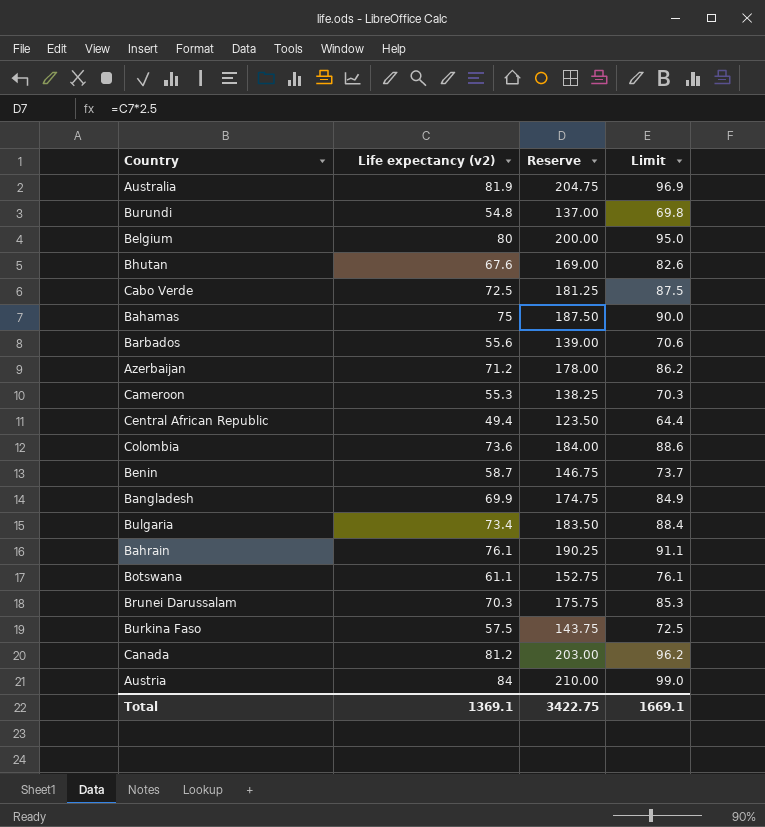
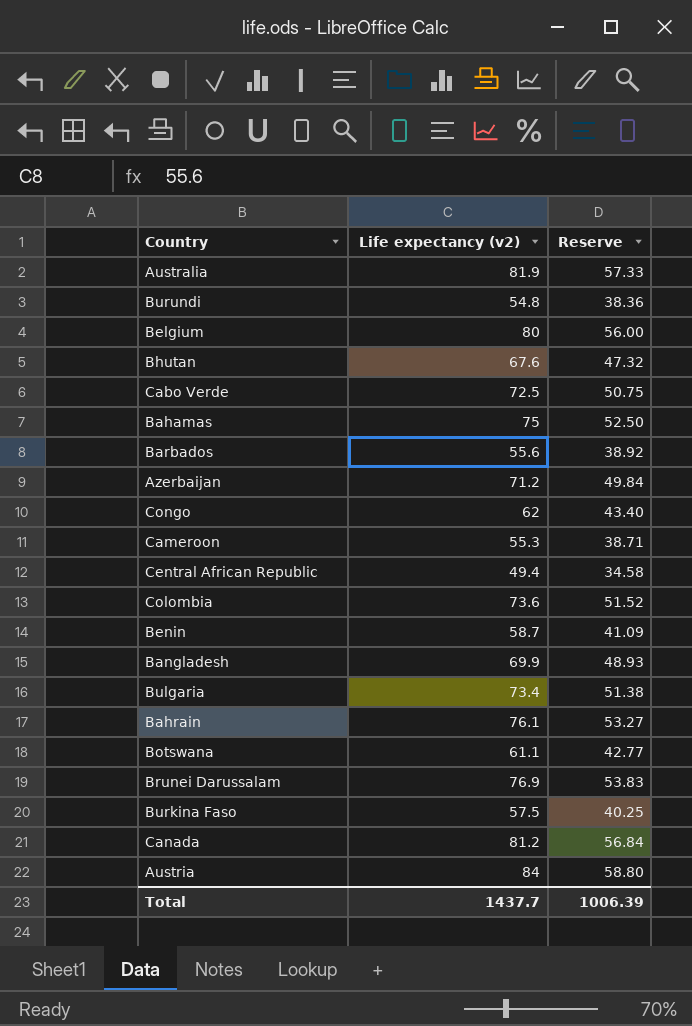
column Limit | formula: [Life expectancy (v2)] + 15 -> none
column Reserve | formula: [Life expectancy (v2)] * 2.5 -> [Life expectancy (v2)] * 0.7
row Congo: none -> 62 | 43.40
Brunei Darussalam | Life expectancy (v2): 70.3 -> 76.9
Total | Life expectancy (v2): 1369.1 -> 1437.7
Total | Reserve: 3422.75 -> 1006.39

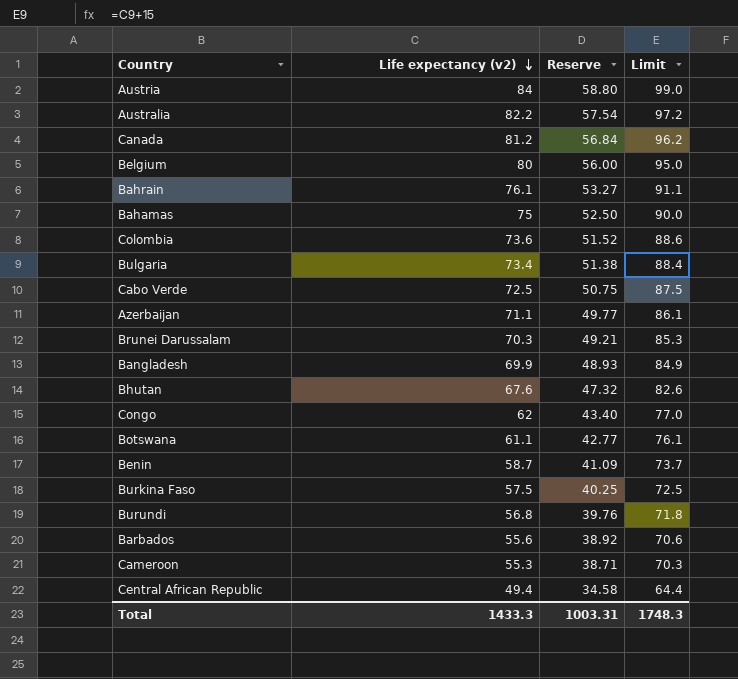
row order: none -> Life expectancy (v2) descending
column Limit | formula: none -> [Life expectancy (v2)] + 15
Australia | Life expectancy (v2): 81.9 -> 82.2
Australia | Reserve: 57.33 -> 57.54
Azerbaijan | Life expectancy (v2): 71.2 -> 71.1
Azerbaijan | Reserve: 49.84 -> 49.77
Brunei Darussalam | Life expectancy (v2): 76.9 -> 70.3
Brunei Darussalam | Reserve: 53.83 -> 49.21
Burundi | Life expectancy (v2): 54.8 -> 56.8
Burundi | Reserve: 38.36 -> 39.76
Total | Life expectancy (v2): 1437.7 -> 1433.3
Total | Reserve: 1006.39 -> 1003.31

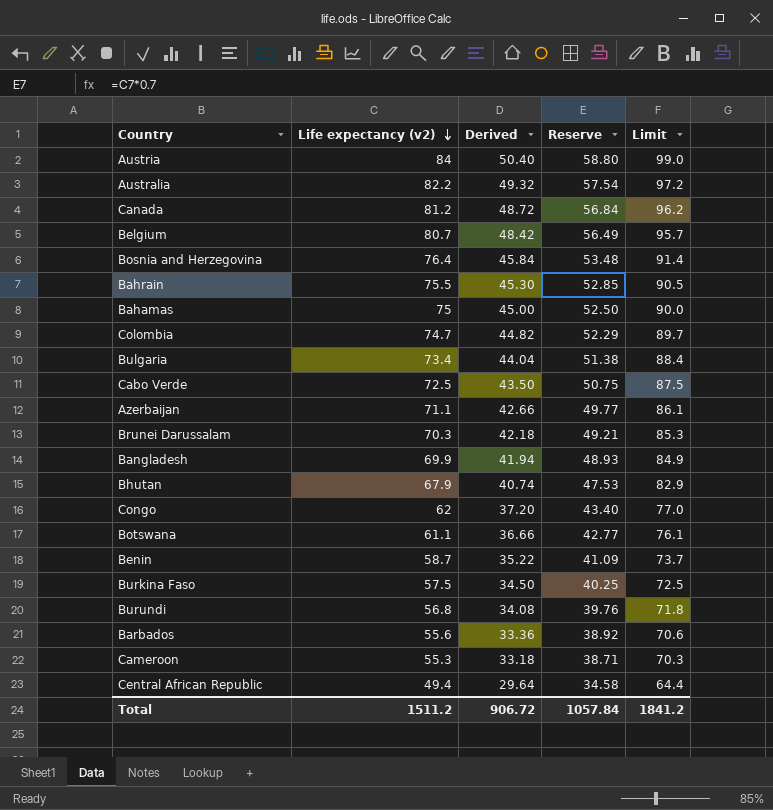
column Derived | formula: none -> [Life expectancy (v2)] * 0.6
Belgium | Life expectancy (v2): 80 -> 80.7
Belgium | Reserve: 56.00 -> 56.49
Belgium | Limit: 95.0 -> 95.7
row Bosnia and Herzegovina: none -> 76.4 | 45.84 | 53.48 | 91.4
Bahrain | Life expectancy (v2): 76.1 -> 75.5
Bahrain | Reserve: 53.27 -> 52.85
Bahrain | Limit: 91.1 -> 90.5
Colombia | Life expectancy (v2): 73.6 -> 74.7
Colombia | Reserve: 51.52 -> 52.29
Colombia | Limit: 88.6 -> 89.7
Bhutan | Life expectancy (v2): 67.6 -> 67.9
Bhutan | Reserve: 47.32 -> 47.53
Bhutan | Limit: 82.6 -> 82.9
Total | Life expectancy (v2): 1433.3 -> 1511.2
Total | Reserve: 1003.31 -> 1057.84
Total | Limit: 1748.3 -> 1841.2

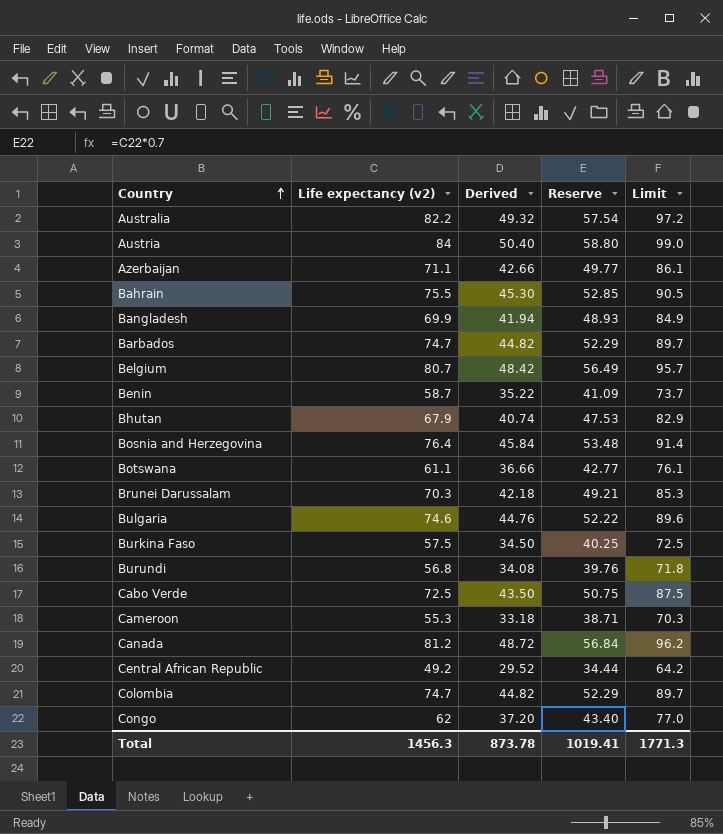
row order: Life expectancy (v2) descending -> Country ascending
row Bahamas: 75 | 45.00 | 52.50 | 90.0 -> none
Barbados | Life expectancy (v2): 55.6 -> 74.7
Barbados | Derived: 33.36 -> 44.82
Barbados | Reserve: 38.92 -> 52.29
Barbados | Limit: 70.6 -> 89.7
Bulgaria | Life expectancy (v2): 73.4 -> 74.6
Bulgaria | Derived: 44.04 -> 44.76
Bulgaria | Reserve: 51.38 -> 52.22
Bulgaria | Limit: 88.4 -> 89.6
Central African Republic | Life expectancy (v2): 49.4 -> 49.2
Central African Republic | Derived: 29.64 -> 29.52
Central African Republic | Reserve: 34.58 -> 34.44
Central African Republic | Limit: 64.4 -> 64.2
Total | Life expectancy (v2): 1511.2 -> 1456.3
Total | Derived: 906.72 -> 873.78
Total | Reserve: 1057.84 -> 1019.41
Total | Limit: 1841.2 -> 1771.3

